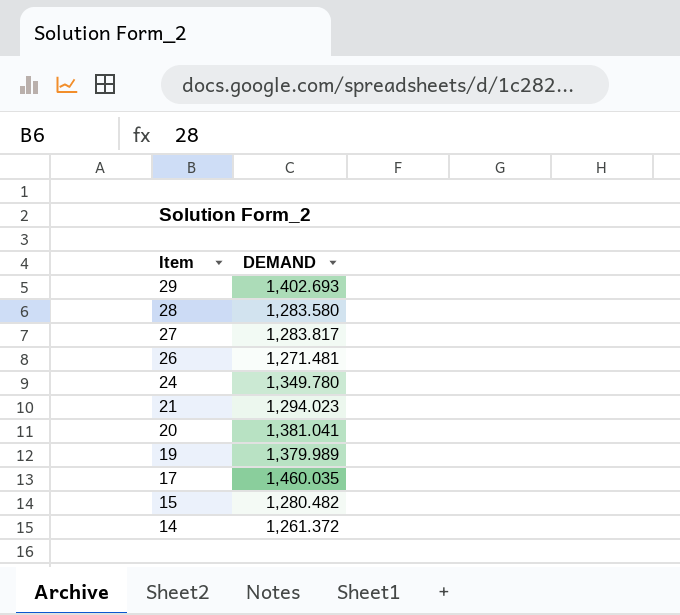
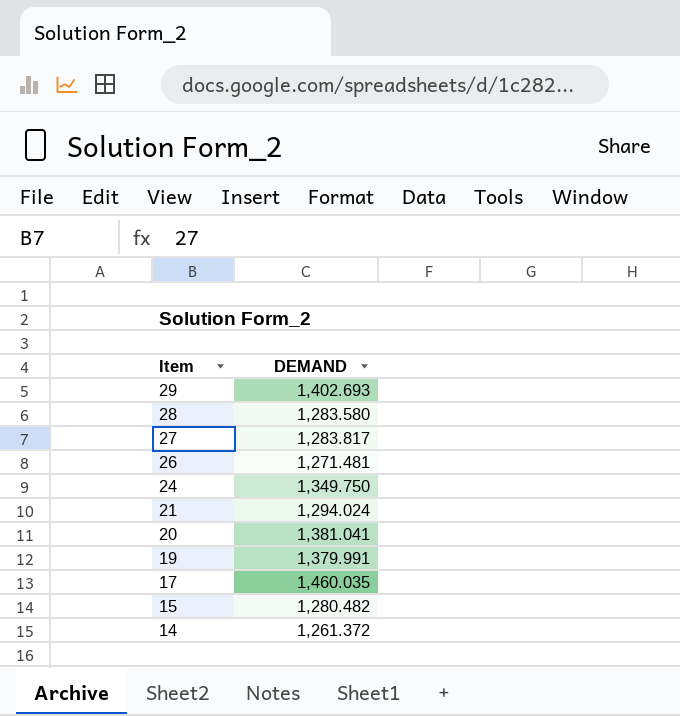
24 | DEMAND: 1,349.780 -> 1,349.750
21 | DEMAND: 1,294.023 -> 1,294.024
19 | DEMAND: 1,379.989 -> 1,379.991

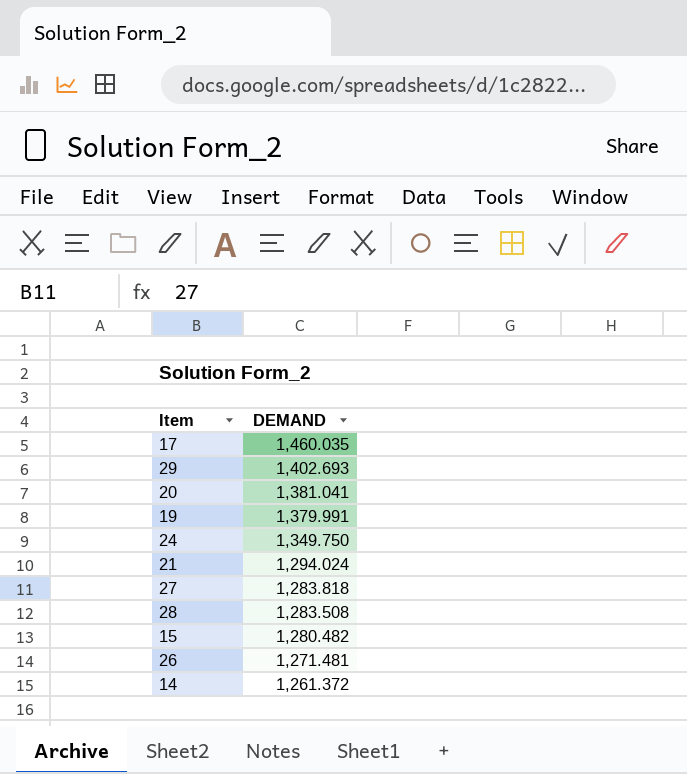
row order: Item descending -> DEMAND descending
27 | DEMAND: 1,283.817 -> 1,283.818
28 | DEMAND: 1,283.580 -> 1,283.508

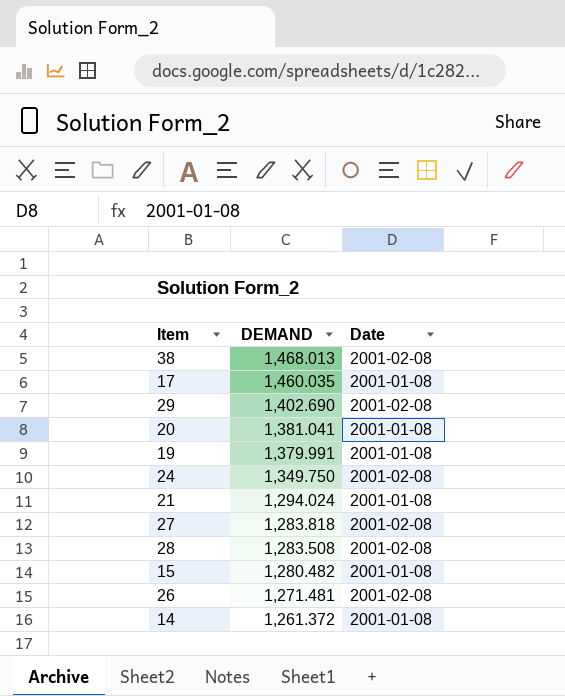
column Date | position: none -> 3
row 38: none -> 1,468.013 | 2001-02-08
29 | DEMAND: 1,402.693 -> 1,402.690

